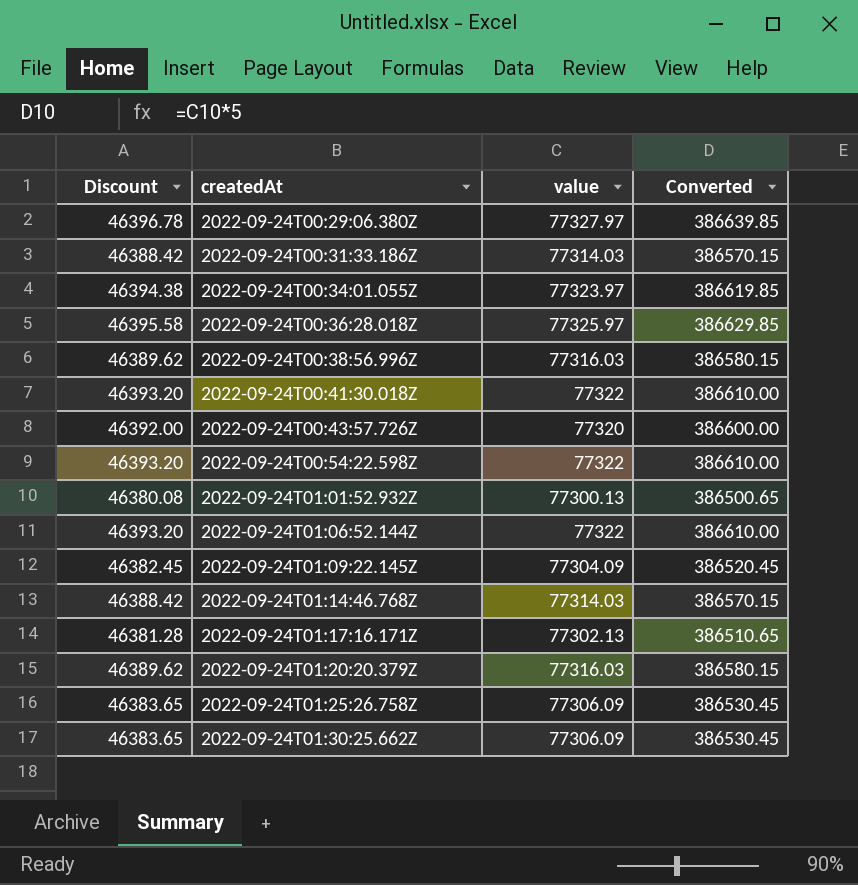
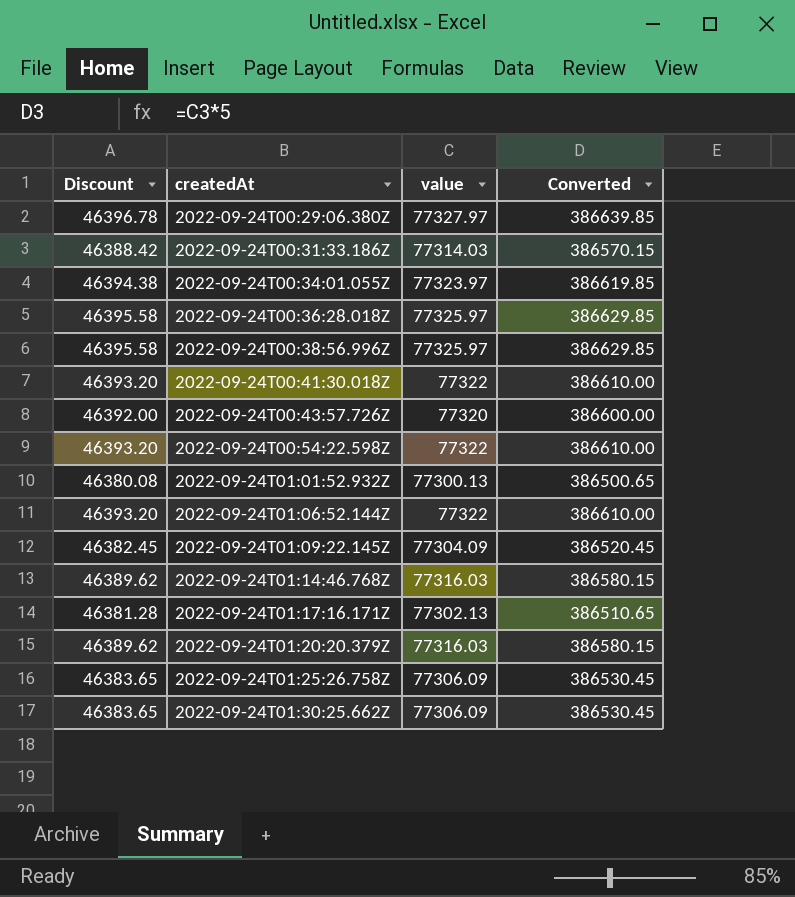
2022-09-24T00:38:56.996Z | Discount: 46389.62 -> 46395.58
2022-09-24T00:38:56.996Z | value: 77316.03 -> 77325.97
2022-09-24T00:38:56.996Z | Converted: 386580.15 -> 386629.85
2022-09-24T01:14:46.768Z | Discount: 46388.42 -> 46389.62
2022-09-24T01:14:46.768Z | value: 77314.03 -> 77316.03
2022-09-24T01:14:46.768Z | Converted: 386570.15 -> 386580.15

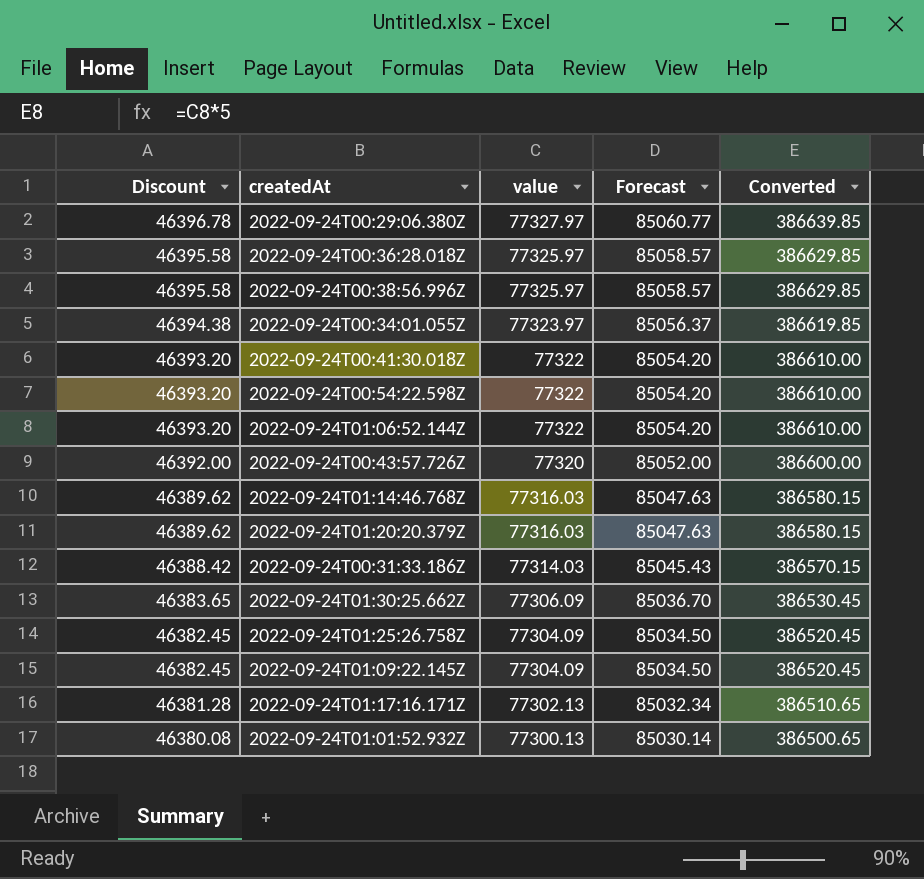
row order: createdAt ascending -> Discount descending
column Forecast | formula: none -> [value] * 1.1
2022-09-24T01:25:26.758Z | Discount: 46383.65 -> 46382.45
2022-09-24T01:25:26.758Z | value: 77306.09 -> 77304.09
2022-09-24T01:25:26.758Z | Converted: 386530.45 -> 386520.45

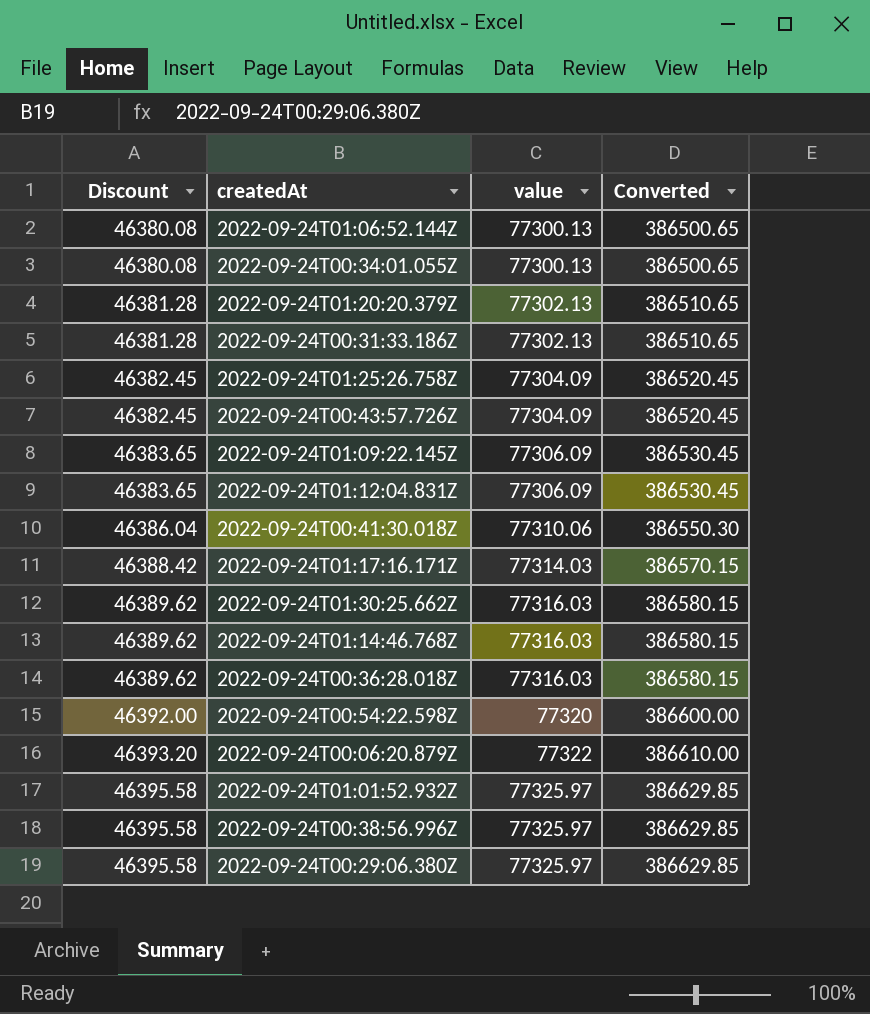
row order: Discount descending -> Discount ascending
column Forecast | formula: [value] * 1.1 -> none
2022-09-24T01:06:52.144Z | Discount: 46393.20 -> 46380.08
2022-09-24T01:06:52.144Z | value: 77322 -> 77300.13
2022-09-24T01:06:52.144Z | Converted: 386610.00 -> 386500.65
2022-09-24T00:34:01.055Z | Discount: 46394.38 -> 46380.08
2022-09-24T00:34:01.055Z | value: 77323.97 -> 77300.13
2022-09-24T00:34:01.055Z | Converted: 386619.85 -> 386500.65
2022-09-24T01:20:20.379Z | Discount: 46389.62 -> 46381.28
2022-09-24T01:20:20.379Z | value: 77316.03 -> 77302.13
2022-09-24T01:20:20.379Z | Converted: 386580.15 -> 386510.65
2022-09-24T00:31:33.186Z | Discount: 46388.42 -> 46381.28
2022-09-24T00:31:33.186Z | value: 77314.03 -> 77302.13
2022-09-24T00:31:33.186Z | Converted: 386570.15 -> 386510.65
2022-09-24T00:43:57.726Z | Discount: 46392.00 -> 46382.45
2022-09-24T00:43:57.726Z | value: 77320 -> 77304.09
2022-09-24T00:43:57.726Z | Converted: 386600.00 -> 386520.45
2022-09-24T01:09:22.145Z | Discount: 46382.45 -> 46383.65
2022-09-24T01:09:22.145Z | value: 77304.09 -> 77306.09
2022-09-24T01:09:22.145Z | Converted: 386520.45 -> 386530.45
row 2022-09-24T01:12:04.831Z: none -> 46383.65 | 77306.09 | 386530.45
2022-09-24T00:41:30.018Z | Discount: 46393.20 -> 46386.04
2022-09-24T00:41:30.018Z | value: 77322 -> 77310.06
2022-09-24T00:41:30.018Z | Converted: 386610.00 -> 386550.30
2022-09-24T01:17:16.171Z | Discount: 46381.28 -> 46388.42
2022-09-24T01:17:16.171Z | value: 77302.13 -> 77314.03
2022-09-24T01:17:16.171Z | Converted: 386510.65 -> 386570.15
2022-09-24T01:30:25.662Z | Discount: 46383.65 -> 46389.62
2022-09-24T01:30:25.662Z | value: 77306.09 -> 77316.03
2022-09-24T01:30:25.662Z | Converted: 386530.45 -> 386580.15
2022-09-24T00:36:28.018Z | Discount: 46395.58 -> 46389.62
2022-09-24T00:36:28.018Z | value: 77325.97 -> 77316.03
2022-09-24T00:36:28.018Z | Converted: 386629.85 -> 386580.15
2022-09-24T00:54:22.598Z | Discount: 46393.20 -> 46392.00
2022-09-24T00:54:22.598Z | value: 77322 -> 77320
2022-09-24T00:54:22.598Z | Converted: 386610.00 -> 386600.00
row 2022-09-24T00:06:20.879Z: none -> 46393.20 | 77322 | 386610.00
2022-09-24T01:01:52.932Z | Discount: 46380.08 -> 46395.58
2022-09-24T01:01:52.932Z | value: 77300.13 -> 77325.97
2022-09-24T01:01:52.932Z | Converted: 386500.65 -> 386629.85
2022-09-24T00:29:06.380Z | Discount: 46396.78 -> 46395.58
2022-09-24T00:29:06.380Z | value: 77327.97 -> 77325.97
2022-09-24T00:29:06.380Z | Converted: 386639.85 -> 386629.85

